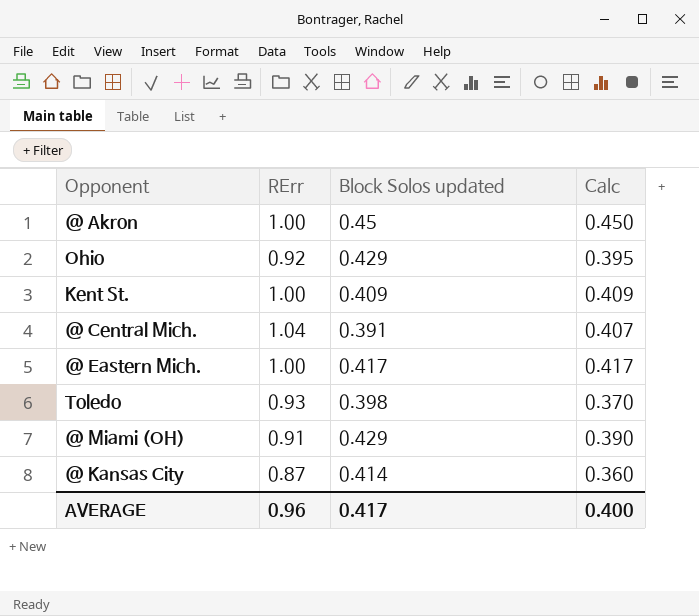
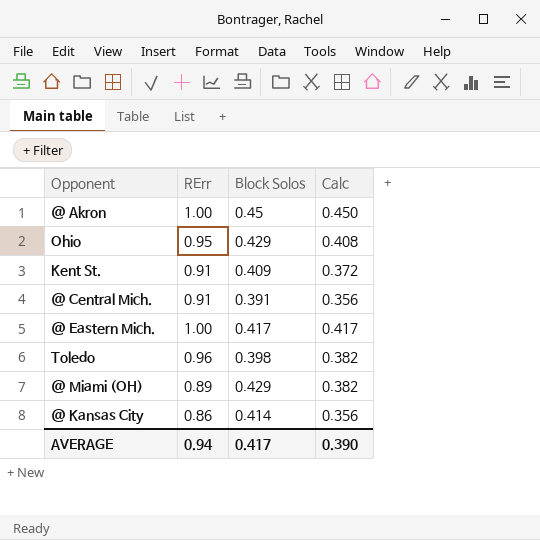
column name: Block Solos updated -> Block Solos
Ohio | RErr: 0.92 -> 0.95
Ohio | Calc: 0.395 -> 0.408
Kent St. | RErr: 1.00 -> 0.91
Kent St. | Calc: 0.409 -> 0.372
@ Central Mich. | RErr: 1.04 -> 0.91
@ Central Mich. | Calc: 0.407 -> 0.356
Toledo | RErr: 0.93 -> 0.96
Toledo | Calc: 0.370 -> 0.382
@ Miami (OH) | RErr: 0.91 -> 0.89
@ Miami (OH) | Calc: 0.390 -> 0.382
@ Kansas City | RErr: 0.87 -> 0.86
@ Kansas City | Calc: 0.360 -> 0.356
AVERAGE | RErr: 0.96 -> 0.94
AVERAGE | Calc: 0.400 -> 0.390

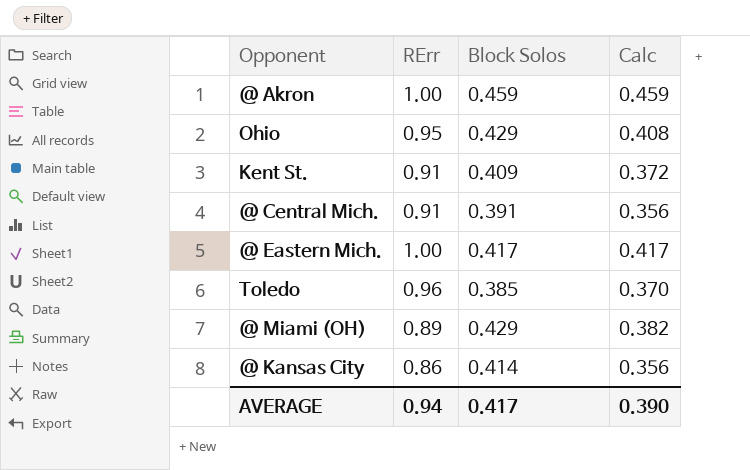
@ Akron | Block Solos: 0.45 -> 0.459
@ Akron | Calc: 0.450 -> 0.459
Toledo | Block Solos: 0.398 -> 0.385
Toledo | Calc: 0.382 -> 0.370

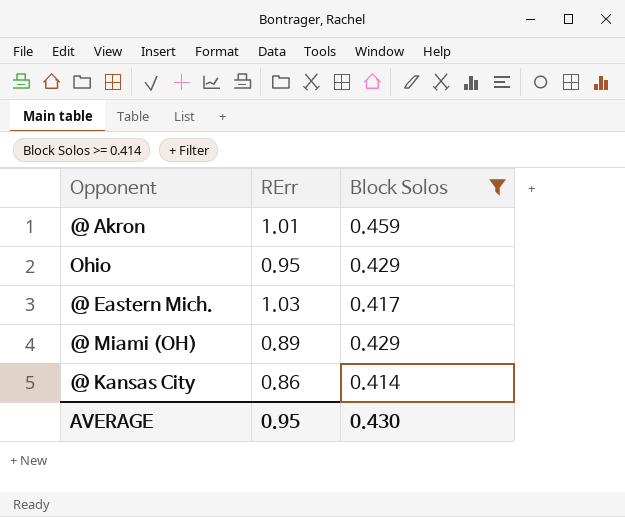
filter: none -> Block Solos >= 0.414
column Calc | formula: [RErr] * [Block Solos] -> none
@ Akron | RErr: 1.00 -> 1.01
@ Eastern Mich. | RErr: 1.00 -> 1.03
AVERAGE | RErr: 0.94 -> 0.95
AVERAGE | Block Solos: 0.417 -> 0.430

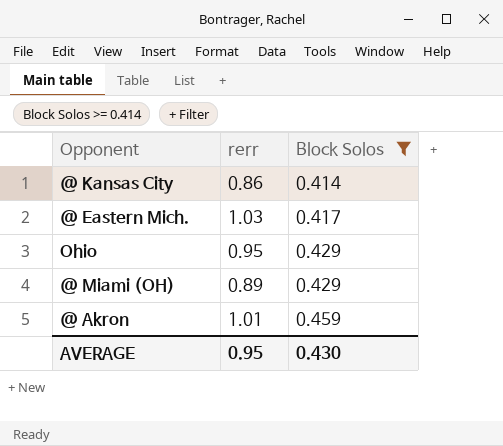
row order: none -> Block Solos ascending
column name: RErr -> rerr

